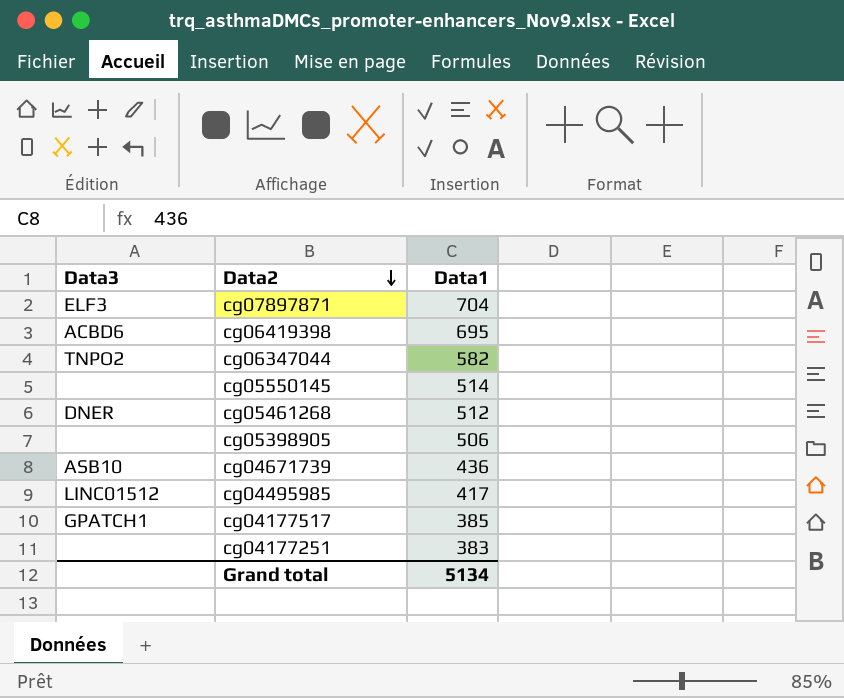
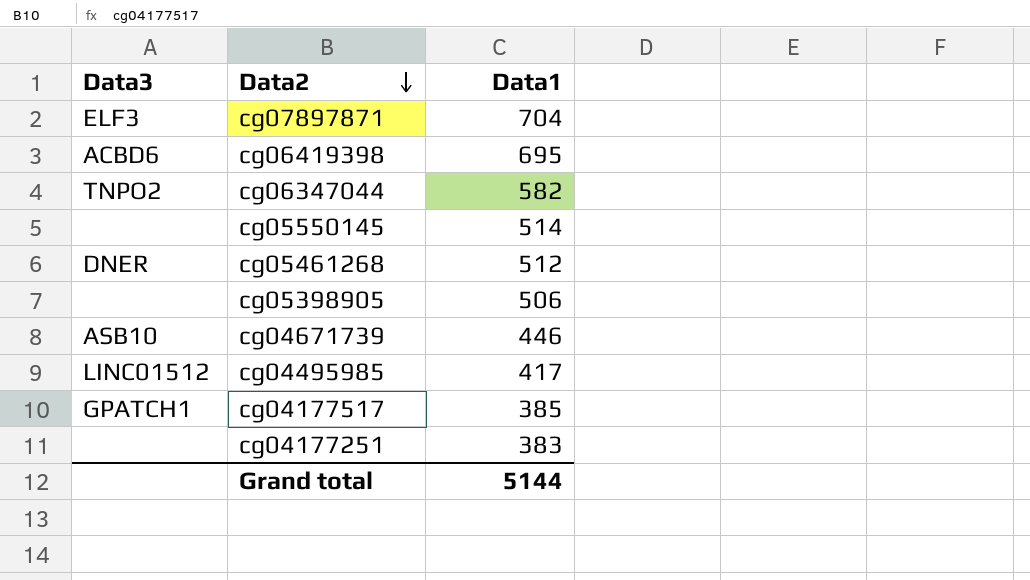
cg04671739 | Data1: 436 -> 446
Grand total | Data1: 5134 -> 5144

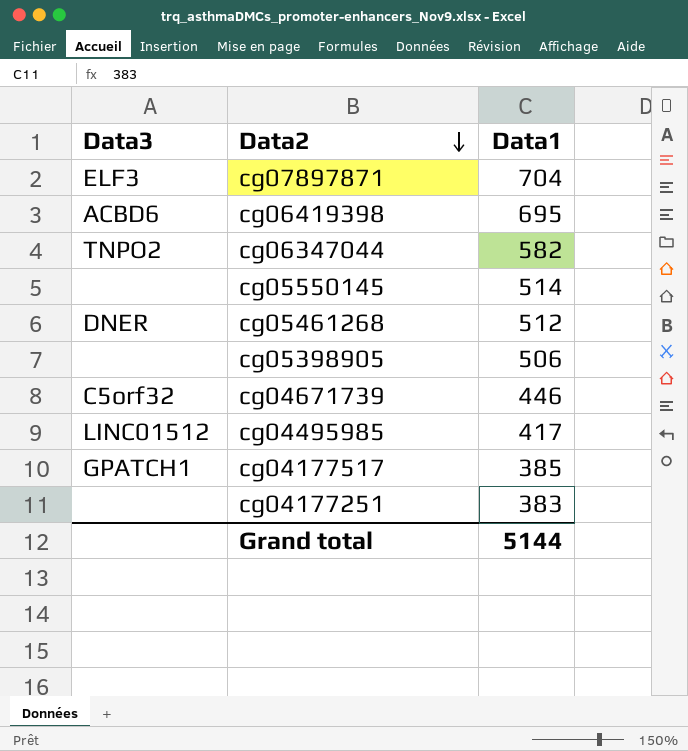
cg04671739 | Data3: ASB10 -> C5orf32

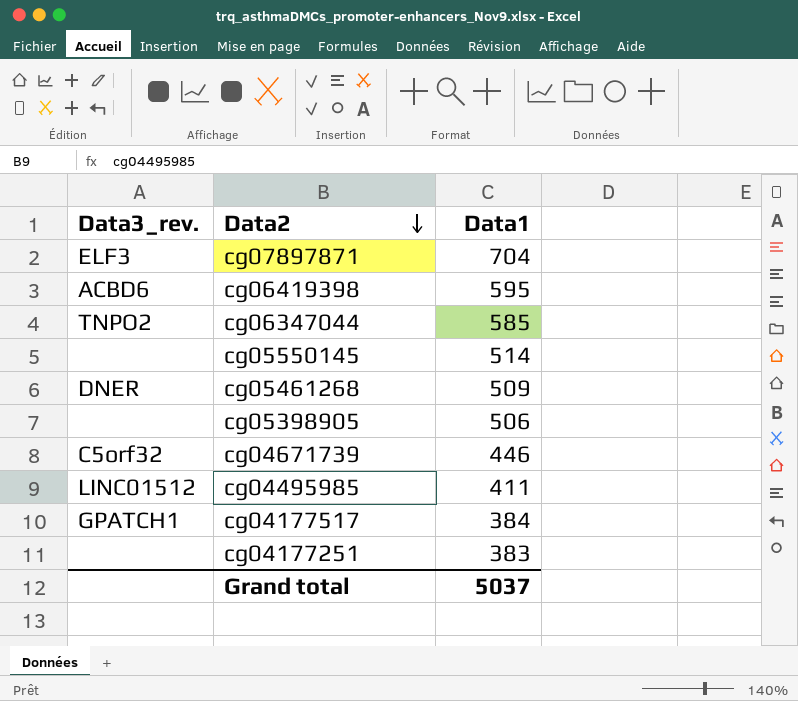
column name: Data3 -> Data3_rev.
cg06419398 | Data1: 695 -> 595
cg06347044 | Data1: 582 -> 585
cg05461268 | Data1: 512 -> 509
cg04495985 | Data1: 417 -> 411
cg04177517 | Data1: 385 -> 384
Grand total | Data1: 5144 -> 5037

